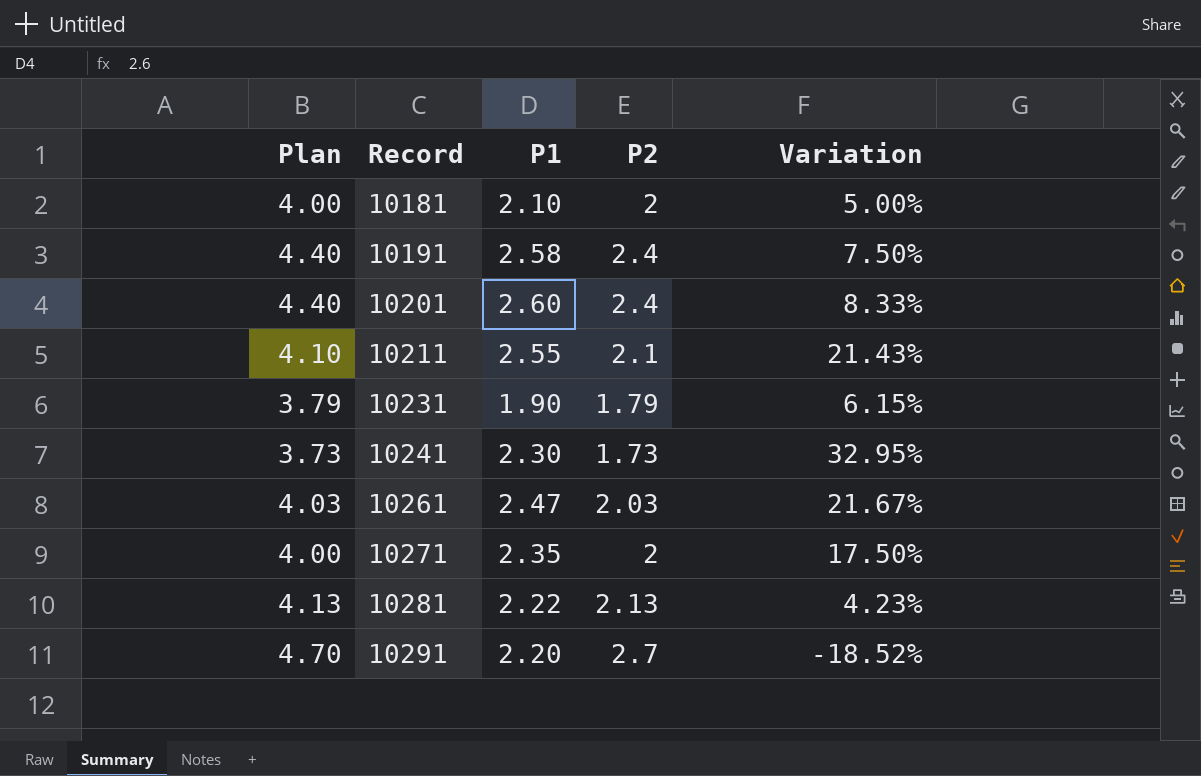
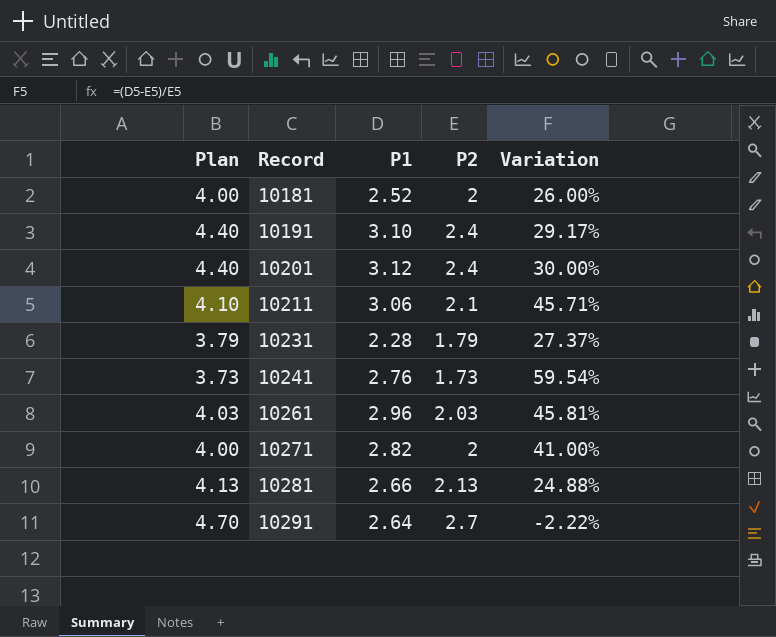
10181 | P1: 2.10 -> 2.52
10181 | Variation: 5.00% -> 26.00%
10191 | P1: 2.58 -> 3.10
10191 | Variation: 7.50% -> 29.17%
10201 | P1: 2.60 -> 3.12
10201 | Variation: 8.33% -> 30.00%
10211 | P1: 2.55 -> 3.06
10211 | Variation: 21.43% -> 45.71%
10231 | P1: 1.90 -> 2.28
10231 | Variation: 6.15% -> 27.37%
10241 | P1: 2.30 -> 2.76
10241 | Variation: 32.95% -> 59.54%
10261 | P1: 2.47 -> 2.96
10261 | Variation: 21.67% -> 45.81%
10271 | P1: 2.35 -> 2.82
10271 | Variation: 17.50% -> 41.00%
10281 | P1: 2.22 -> 2.66
10281 | Variation: 4.23% -> 24.88%
10291 | P1: 2.20 -> 2.64
10291 | Variation: -18.52% -> -2.22%

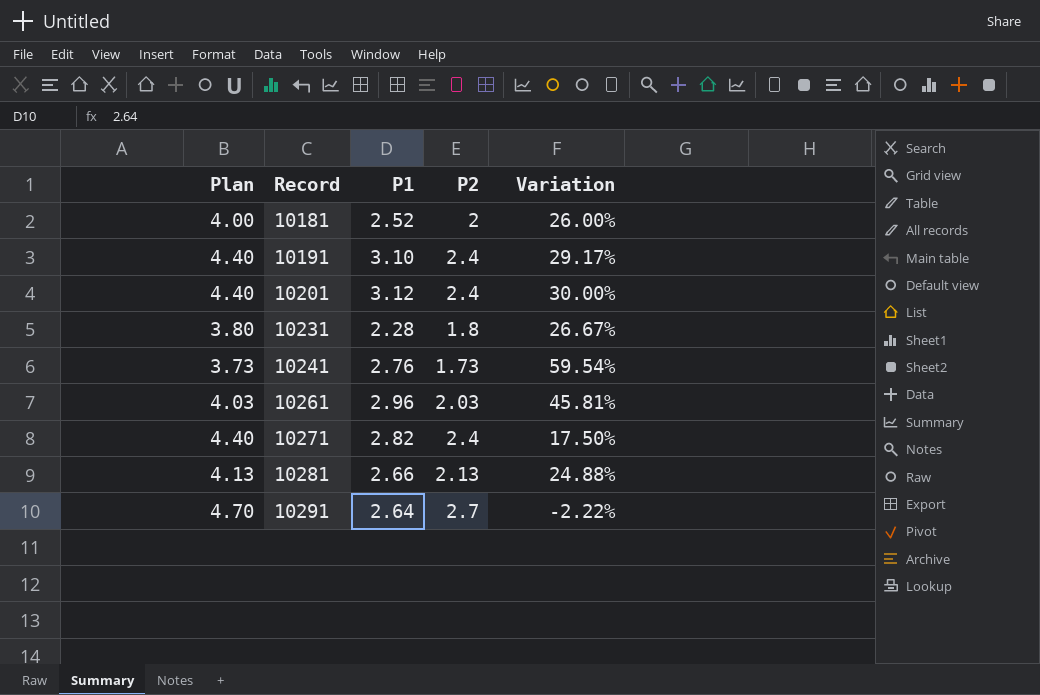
row 10211: 4.10 | 3.06 | 2.1 | 45.71% -> none
10231 | Plan: 3.79 -> 3.80
10231 | P2: 1.79 -> 1.8
10231 | Variation: 27.37% -> 26.67%
10271 | Plan: 4.00 -> 4.40
10271 | P2: 2 -> 2.4
10271 | Variation: 41.00% -> 17.50%

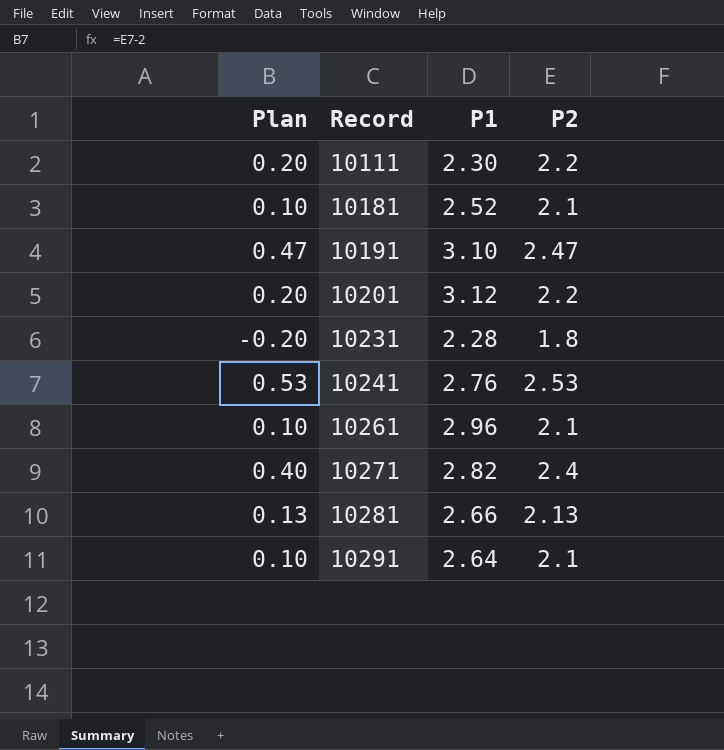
column Variation | formula: ([P1] - [P2]) / [P2] -> none
column Plan | formula: [P2] + 2 -> [P2] - 2
row 10111: none -> 0.20 | 2.30 | 2.2
10181 | P2: 2 -> 2.1
10191 | P2: 2.4 -> 2.47
10201 | P2: 2.4 -> 2.2
10241 | P2: 1.73 -> 2.53
10261 | P2: 2.03 -> 2.1
10291 | P2: 2.7 -> 2.1

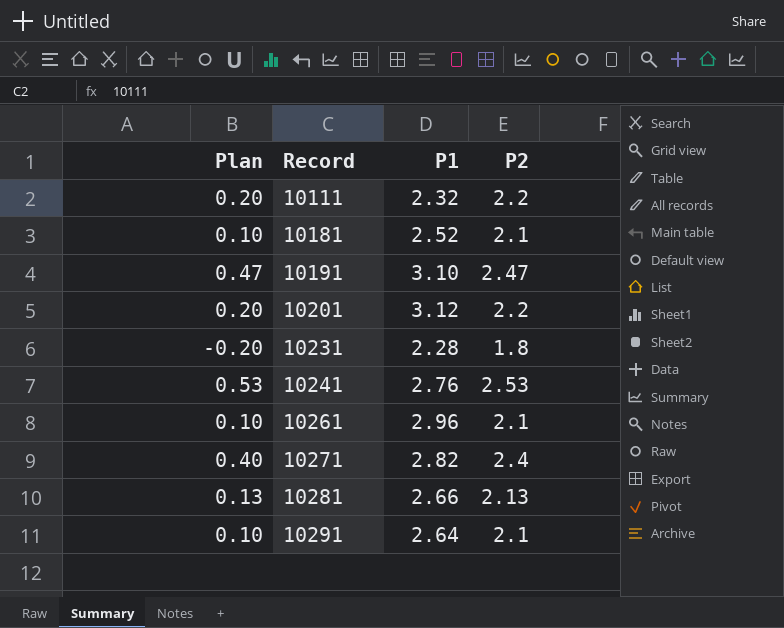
10111 | P1: 2.30 -> 2.32

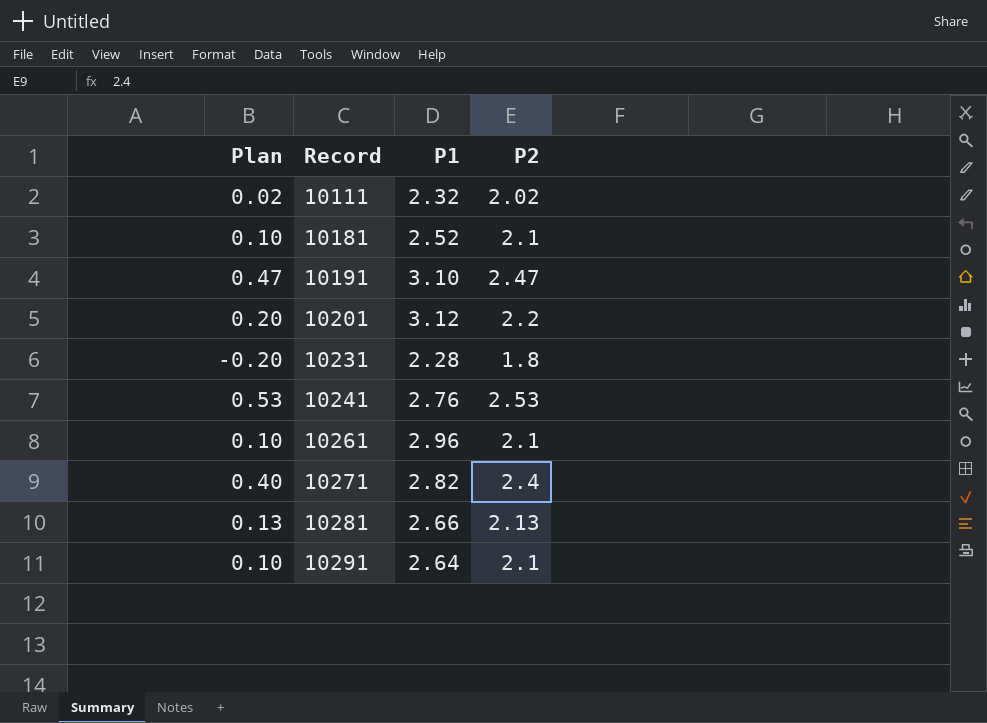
10111 | Plan: 0.20 -> 0.02
10111 | P2: 2.2 -> 2.02

